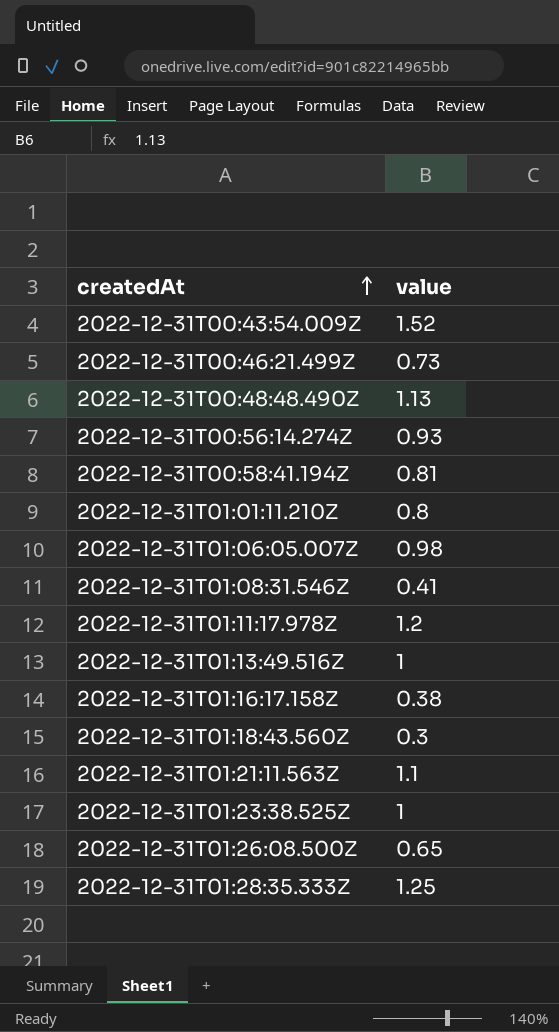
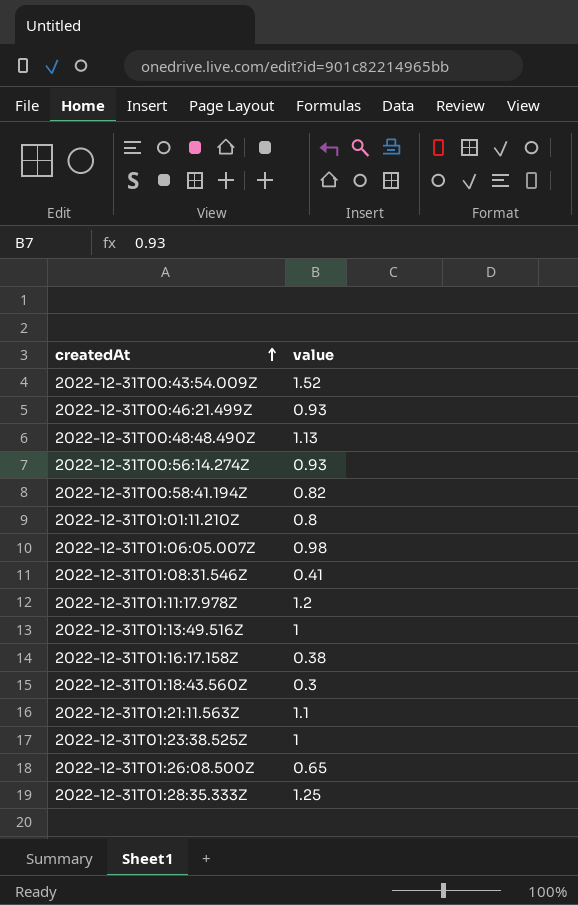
2022-12-31T00:46:21.499Z | value: 0.73 -> 0.93
2022-12-31T00:58:41.194Z | value: 0.81 -> 0.82

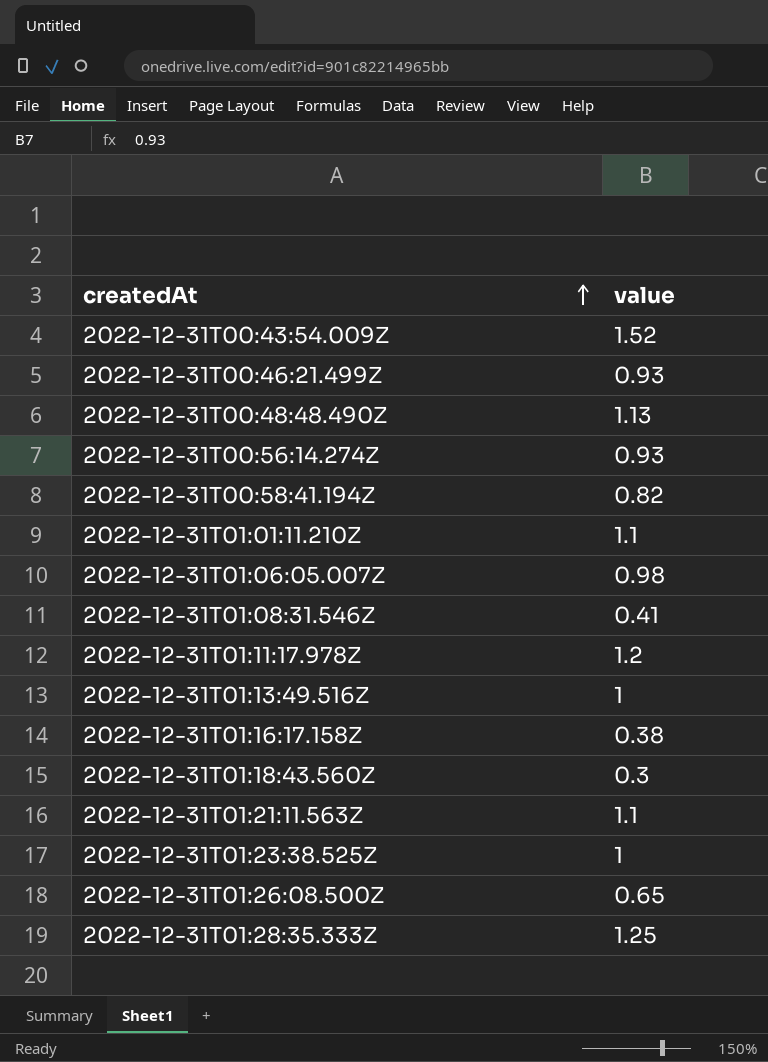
2022-12-31T01:01:11.210Z | value: 0.8 -> 1.1

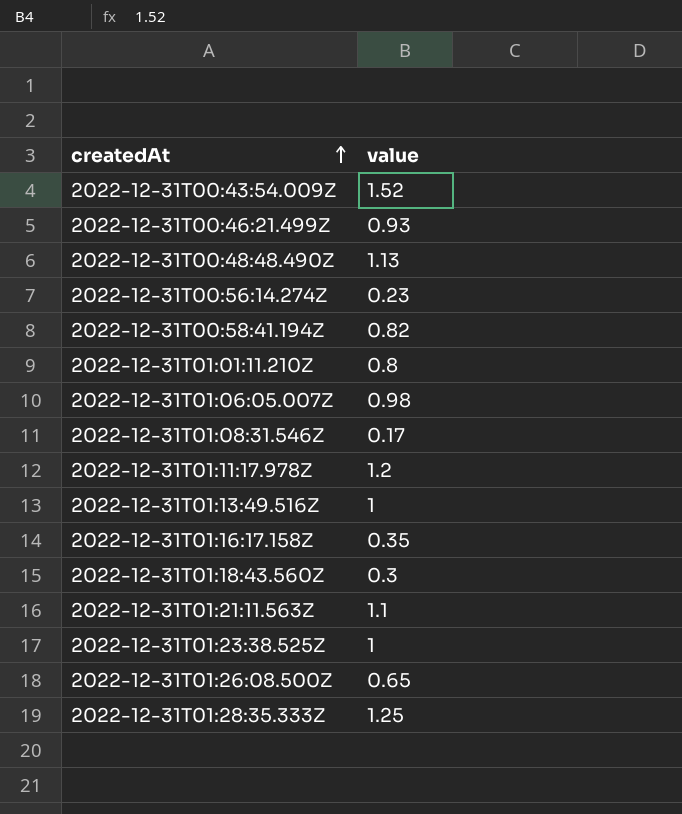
2022-12-31T00:56:14.274Z | value: 0.93 -> 0.23
2022-12-31T01:01:11.210Z | value: 1.1 -> 0.8
2022-12-31T01:08:31.546Z | value: 0.41 -> 0.17
2022-12-31T01:16:17.158Z | value: 0.38 -> 0.35

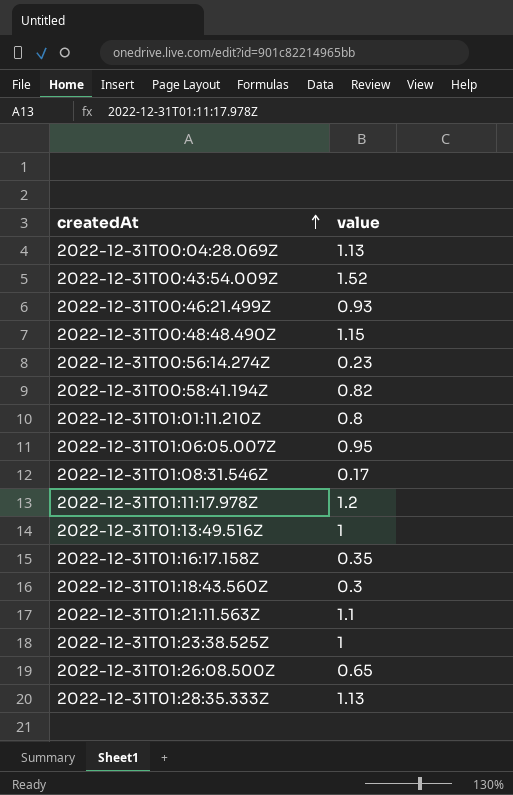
row 2022-12-31T00:04:28.069Z: none -> 1.13
2022-12-31T00:48:48.490Z | value: 1.13 -> 1.15
2022-12-31T01:06:05.007Z | value: 0.98 -> 0.95
2022-12-31T01:28:35.333Z | value: 1.25 -> 1.13

